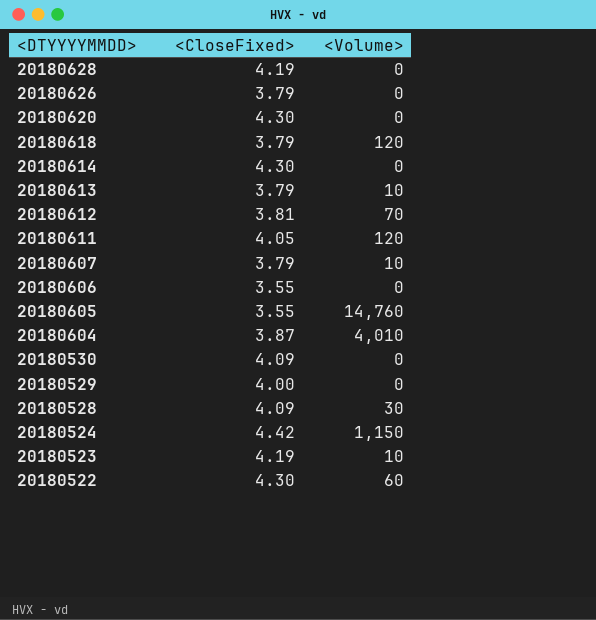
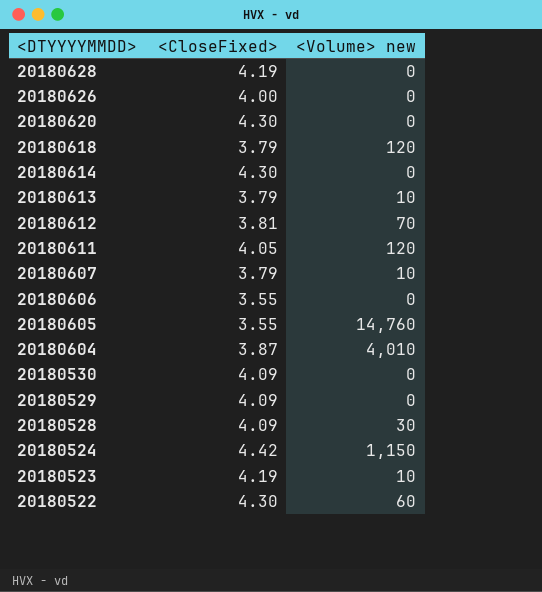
column name: <Volume> -> <Volume> new
20180626 | <CloseFixed>: 3.79 -> 4.00
20180529 | <CloseFixed>: 4.00 -> 4.09

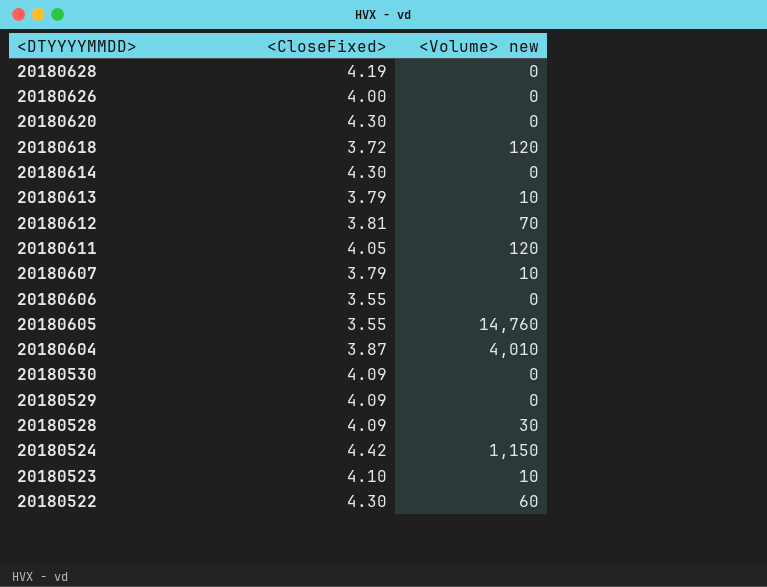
20180618 | <CloseFixed>: 3.79 -> 3.72
20180523 | <CloseFixed>: 4.19 -> 4.10

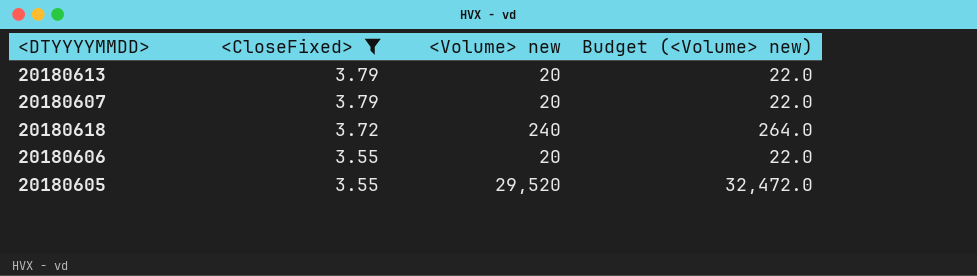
filter: none -> <CloseFixed> <= 3.79
row order: <DTYYYYMMDD> descending -> <CloseFixed> descending
column Budget (<Volume> new) | formula: none -> [<Volume> new] * 1.1
20180613 | <Volume> new: 10 -> 20
20180607 | <Volume> new: 10 -> 20
20180618 | <Volume> new: 120 -> 240
20180606 | <Volume> new: 0 -> 20
20180605 | <Volume> new: 14,760 -> 29,520

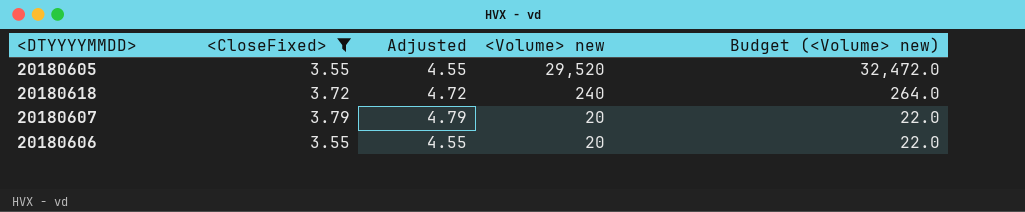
row order: <CloseFixed> descending -> <Volume> new descending
column Adjusted | formula: none -> [<CloseFixed>] + 1
row 20180613: 3.79 | 20 | 22.0 -> none

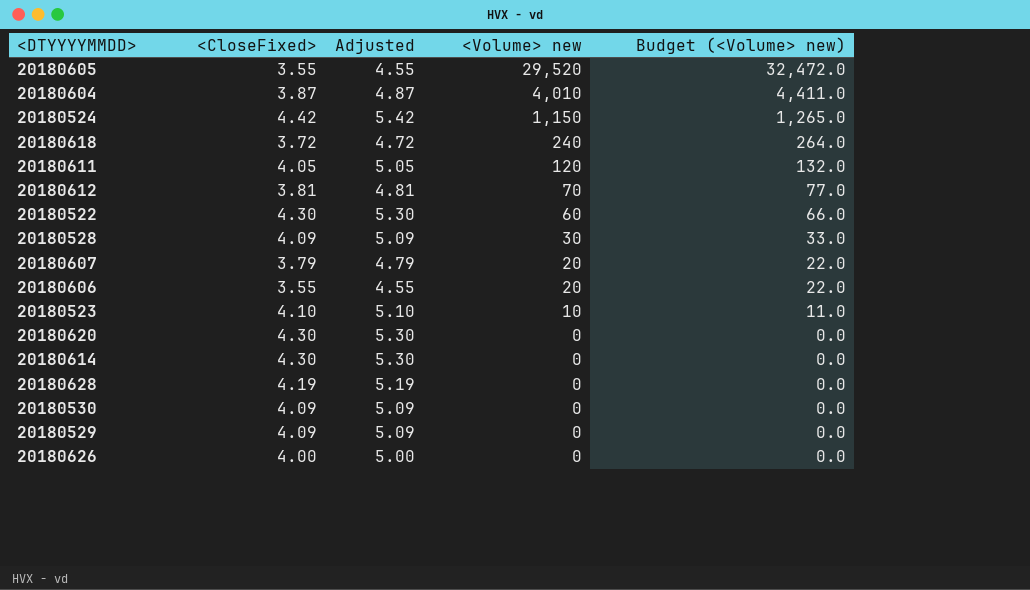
filter: <CloseFixed> <= 3.79 -> none

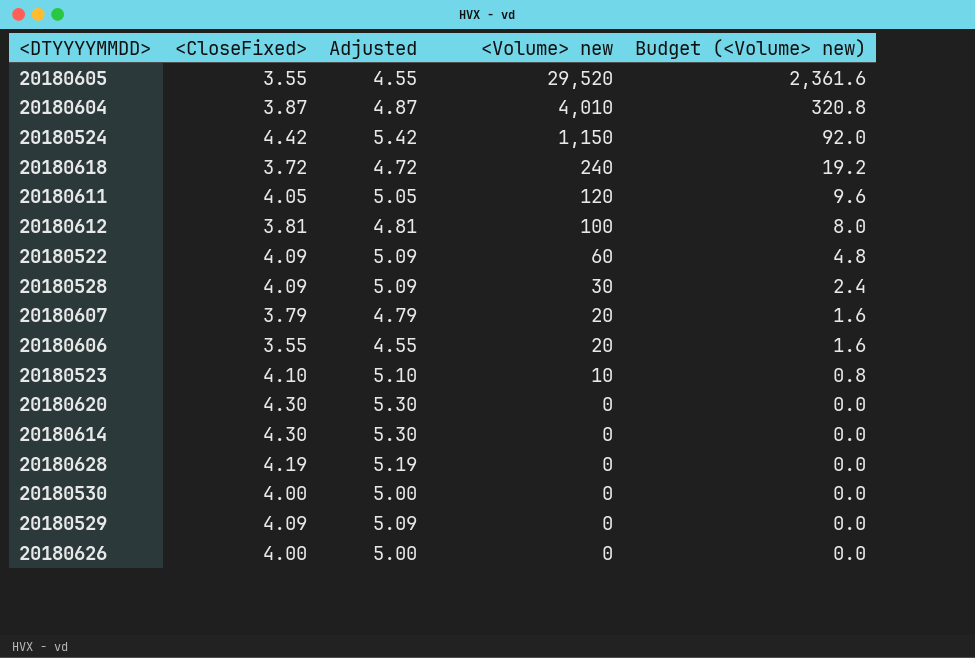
column Budget (<Volume> new) | formula: [<Volume> new] * 1.1 -> [<Volume> new] * 0.08
20180612 | <Volume> new: 70 -> 100
20180522 | <CloseFixed>: 4.30 -> 4.09
20180522 | Adjusted: 5.30 -> 5.09
20180530 | <CloseFixed>: 4.09 -> 4.00
20180530 | Adjusted: 5.09 -> 5.00

